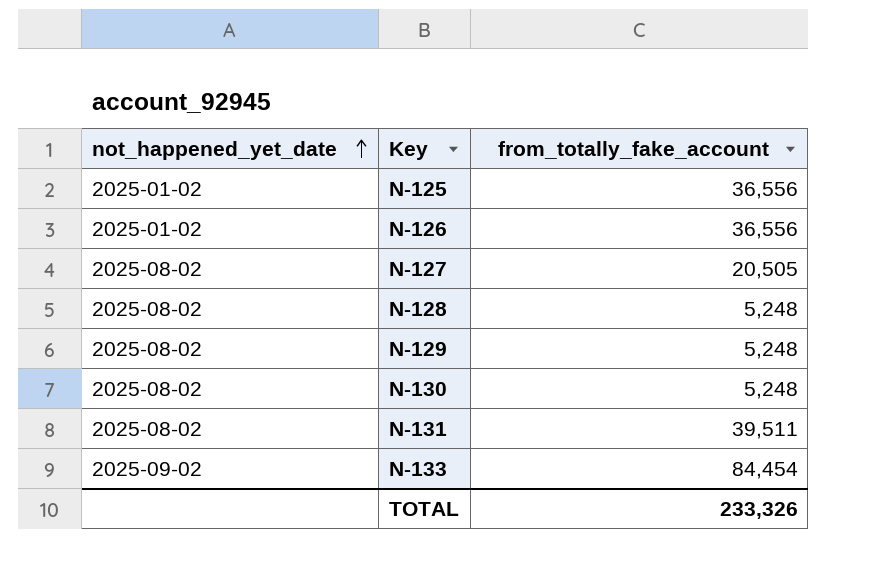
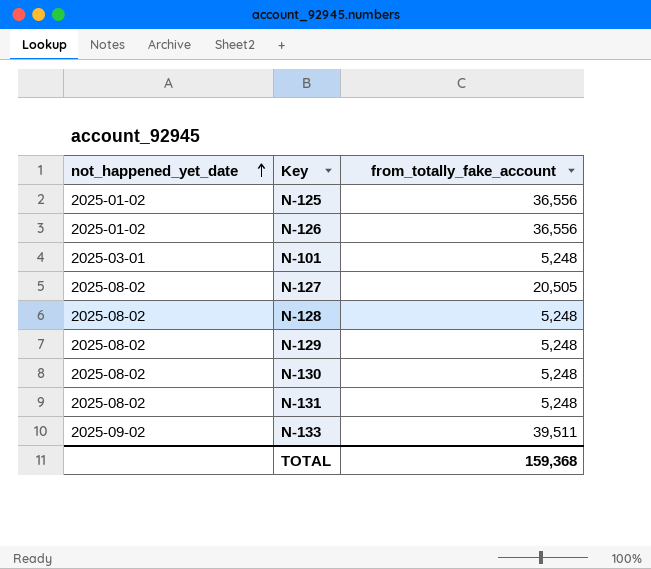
row N-101: none -> 2025-03-01 | 5,248
N-131 | from_totally_fake_account: 39,511 -> 5,248
N-133 | from_totally_fake_account: 84,454 -> 39,511
TOTAL | from_totally_fake_account: 233,326 -> 159,368

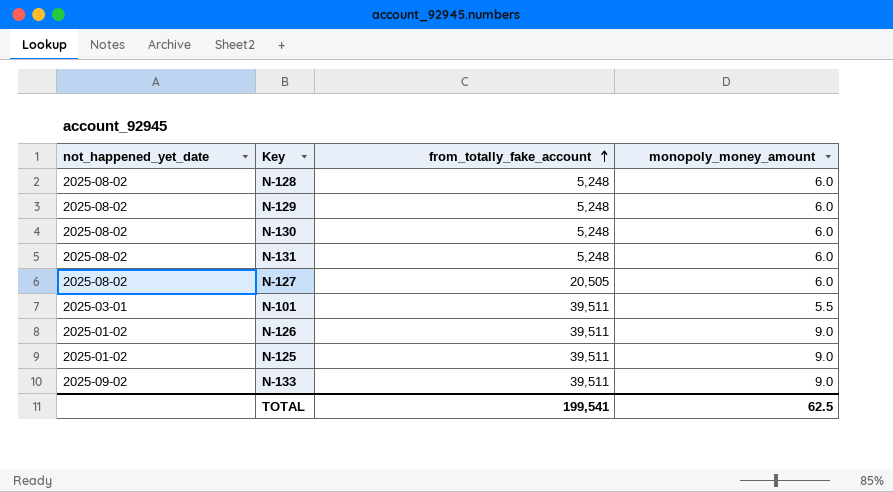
row order: not_happened_yet_date ascending -> from_totally_fake_account ascending
column monopoly_money_amount | position: none -> 4
N-101 | from_totally_fake_account: 5,248 -> 39,511
N-126 | from_totally_fake_account: 36,556 -> 39,511
N-125 | from_totally_fake_account: 36,556 -> 39,511
TOTAL | from_totally_fake_account: 159,368 -> 199,541

